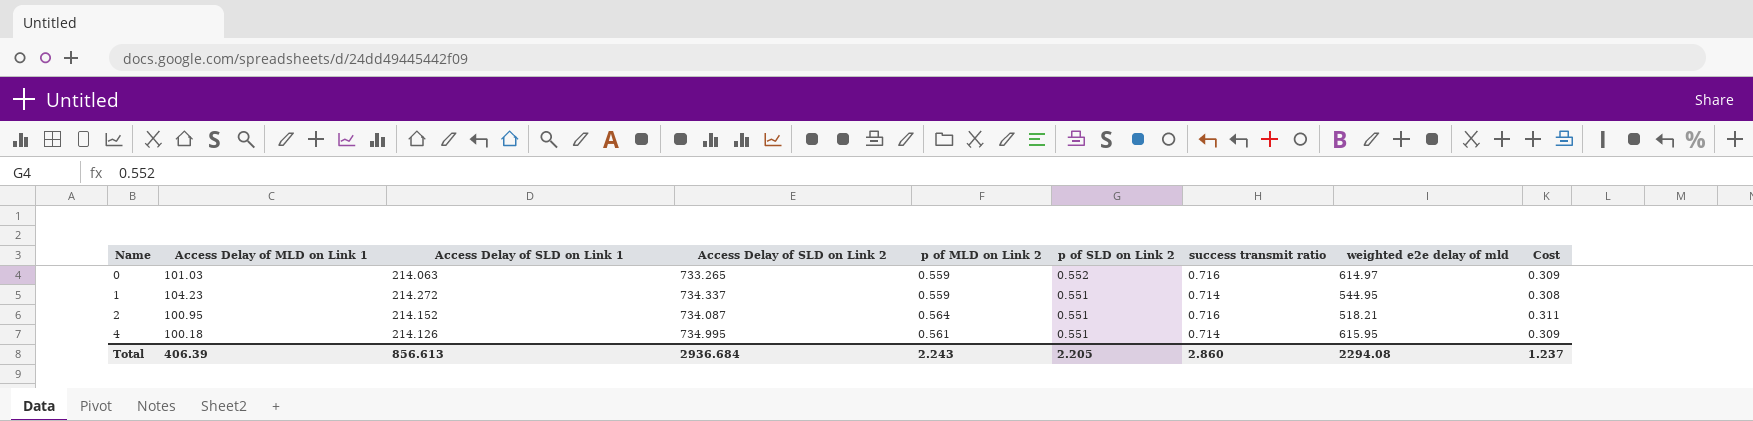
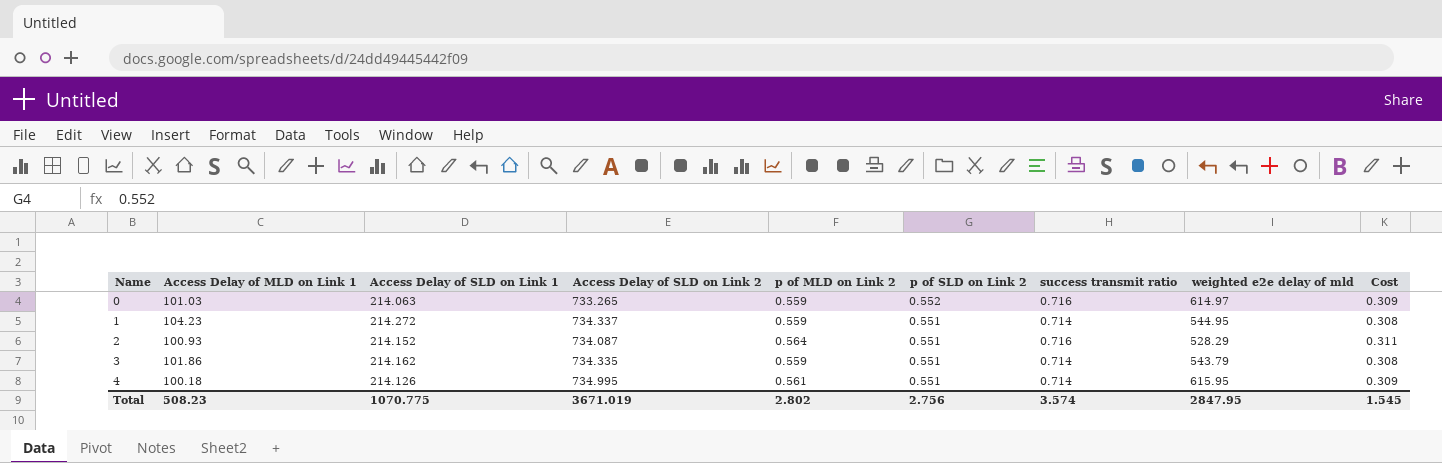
2 | Access Delay of MLD on Link 1: 100.95 -> 100.93
2 | weighted e2e delay of mld: 518.21 -> 528.29
row 3: none -> 101.86 | 214.162 | 734.335 | 0.559 | 0.551 | 0.714 | 543.79 | 0.308
Total | Access Delay of MLD on Link 1: 406.39 -> 508.23
Total | Access Delay of SLD on Link 1: 856.613 -> 1070.775
Total | Access Delay of SLD on Link 2: 2936.684 -> 3671.019
Total | p of MLD on Link 2: 2.243 -> 2.802
Total | p of SLD on Link 2: 2.205 -> 2.756
Total | success transmit ratio: 2.860 -> 3.574
Total | weighted e2e delay of mld: 2294.08 -> 2847.95
Total | Cost: 1.237 -> 1.545

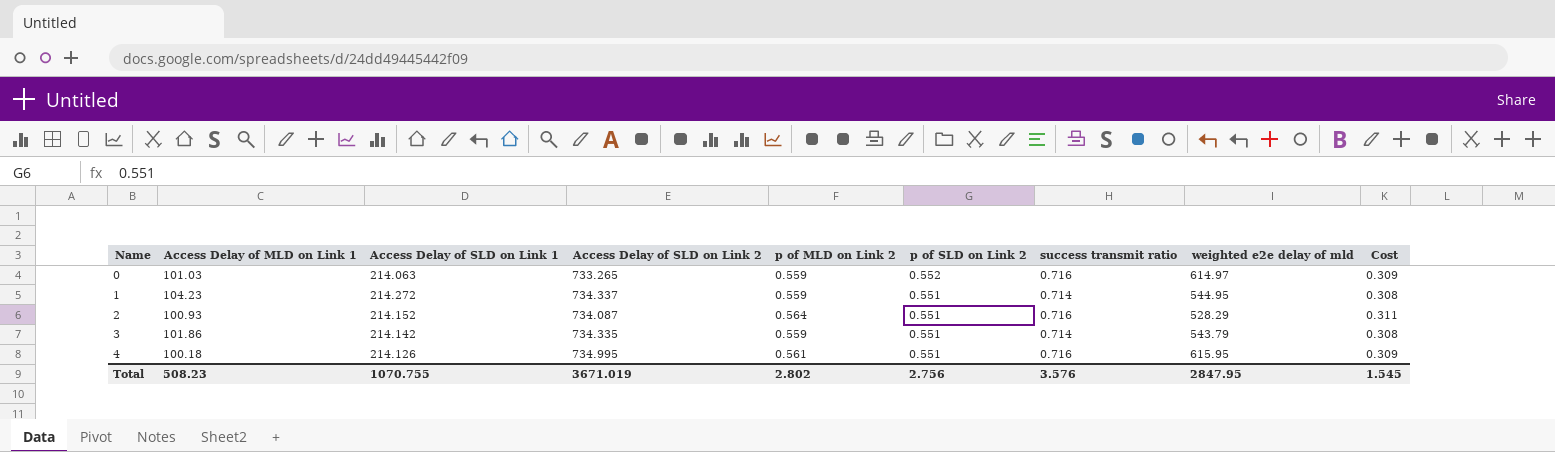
3 | Access Delay of SLD on Link 1: 214.162 -> 214.142
4 | success transmit ratio: 0.714 -> 0.716
Total | Access Delay of SLD on Link 1: 1070.775 -> 1070.755
Total | success transmit ratio: 3.574 -> 3.576

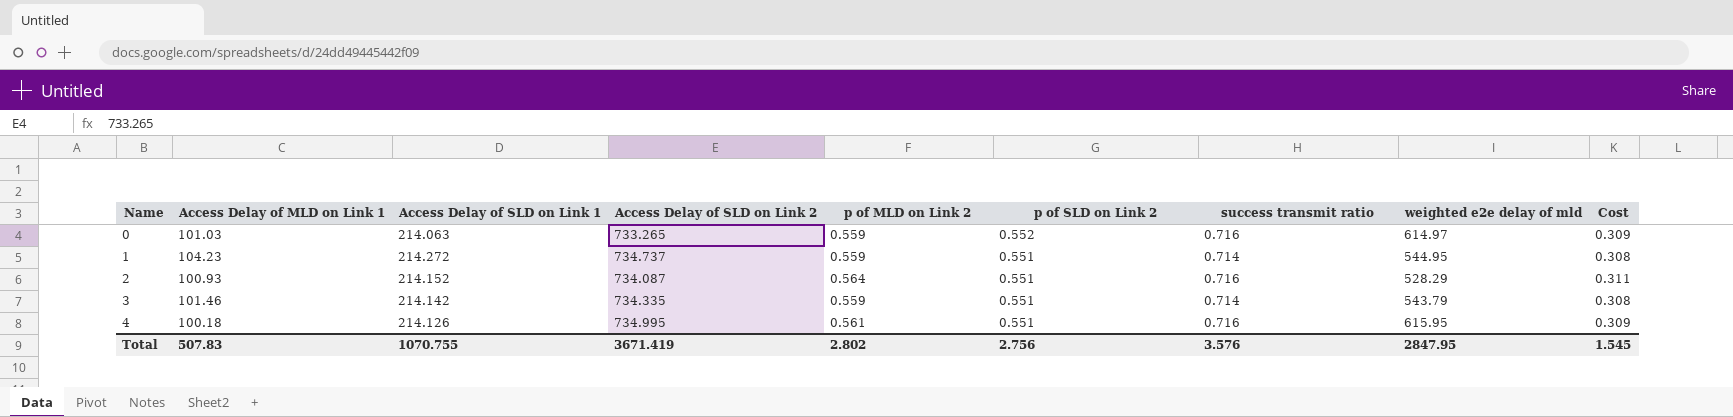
1 | Access Delay of SLD on Link 2: 734.337 -> 734.737
3 | Access Delay of MLD on Link 1: 101.86 -> 101.46
Total | Access Delay of MLD on Link 1: 508.23 -> 507.83
Total | Access Delay of SLD on Link 2: 3671.019 -> 3671.419

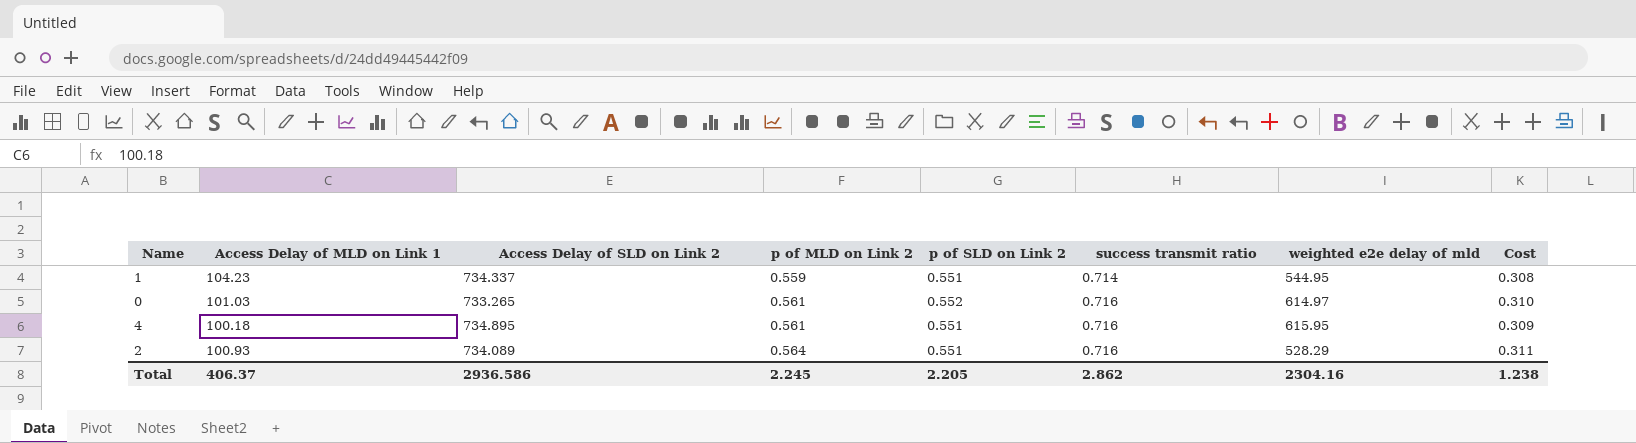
row order: Name ascending -> p of MLD on Link 2 ascending
column Access Delay of SLD on Link 1 | position: 3 -> none
row 3: 101.46 | 214.142 | 734.335 | 0.559 | 0.551 | 0.714 | 543.79 | 0.308 -> none
1 | Access Delay of SLD on Link 2: 734.737 -> 734.337
0 | p of MLD on Link 2: 0.559 -> 0.561
0 | Cost: 0.309 -> 0.310
4 | Access Delay of SLD on Link 2: 734.995 -> 734.895
2 | Access Delay of SLD on Link 2: 734.087 -> 734.089
Total | Access Delay of MLD on Link 1: 507.83 -> 406.37
Total | Access Delay of SLD on Link 2: 3671.419 -> 2936.586
Total | p of MLD on Link 2: 2.802 -> 2.245
Total | p of SLD on Link 2: 2.756 -> 2.205
Total | success transmit ratio: 3.576 -> 2.862
Total | weighted e2e delay of mld: 2847.95 -> 2304.16
Total | Cost: 1.545 -> 1.238

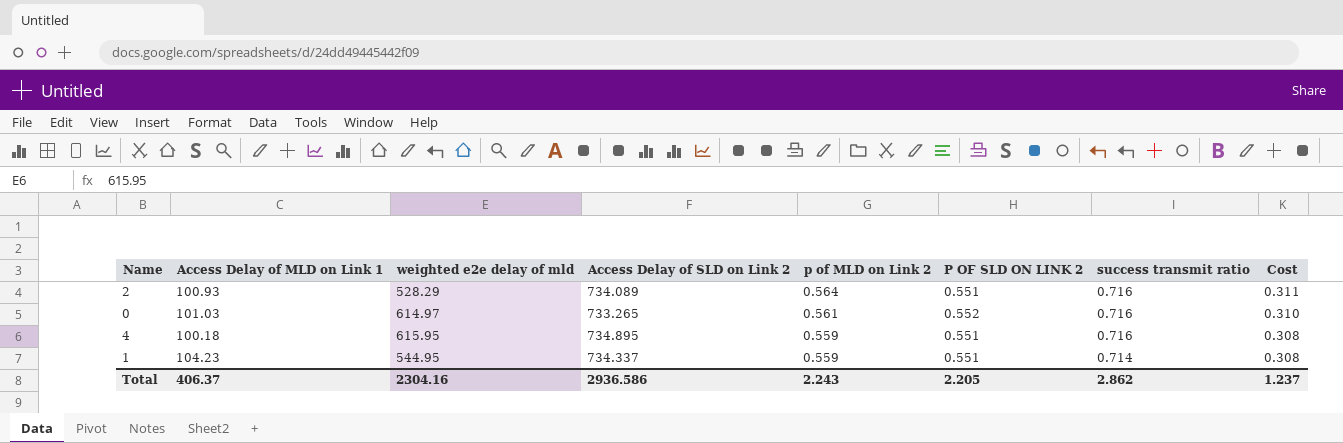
row order: p of MLD on Link 2 ascending -> p of MLD on Link 2 descending
column weighted e2e delay of mld | position: 7 -> 3
column name: p of SLD on Link 2 -> P OF SLD ON LINK 2
4 | p of MLD on Link 2: 0.561 -> 0.559
4 | Cost: 0.309 -> 0.308
Total | p of MLD on Link 2: 2.245 -> 2.243
Total | Cost: 1.238 -> 1.237

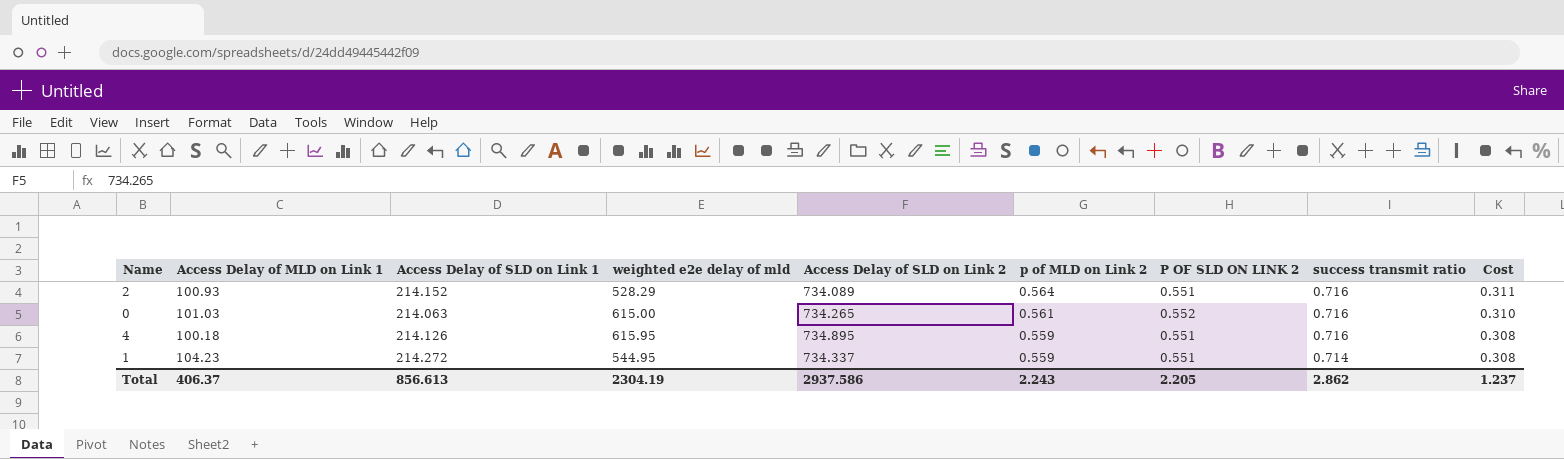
column Access Delay of SLD on Link 1 | position: none -> 3
0 | weighted e2e delay of mld: 614.97 -> 615.00
0 | Access Delay of SLD on Link 2: 733.265 -> 734.265
Total | weighted e2e delay of mld: 2304.16 -> 2304.19
Total | Access Delay of SLD on Link 2: 2936.586 -> 2937.586

